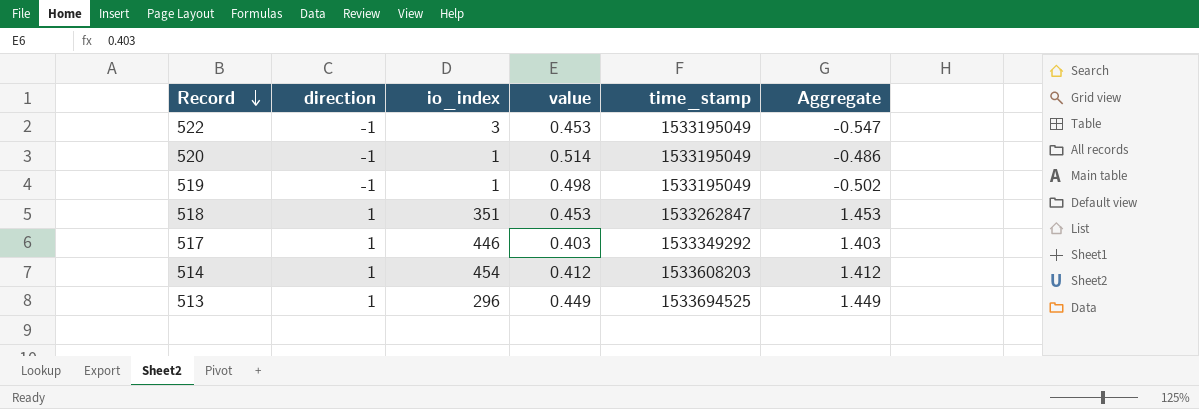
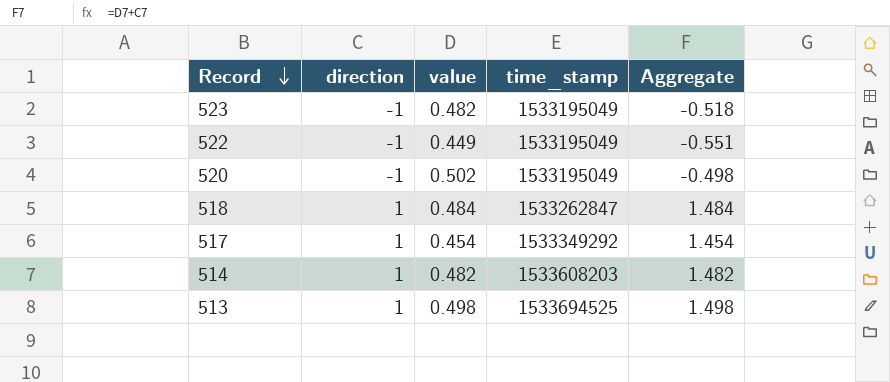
column io_index | position: 3 -> none
row 519: -1 | 1 | 0.498 | 1533195049 | -0.502 -> none
row 523: none -> -1 | 0.482 | 1533195049 | -0.518
522 | value: 0.453 -> 0.449
522 | Aggregate: -0.547 -> -0.551
520 | value: 0.514 -> 0.502
520 | Aggregate: -0.486 -> -0.498
518 | value: 0.453 -> 0.484
518 | Aggregate: 1.453 -> 1.484
517 | value: 0.403 -> 0.454
517 | Aggregate: 1.403 -> 1.454
514 | value: 0.412 -> 0.482
514 | Aggregate: 1.412 -> 1.482
513 | value: 0.449 -> 0.498
513 | Aggregate: 1.449 -> 1.498

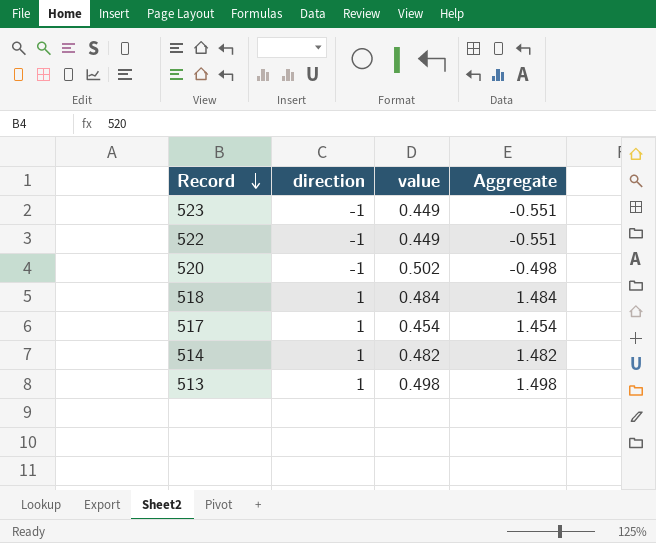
column time_stamp | position: 4 -> none
523 | value: 0.482 -> 0.449
523 | Aggregate: -0.518 -> -0.551

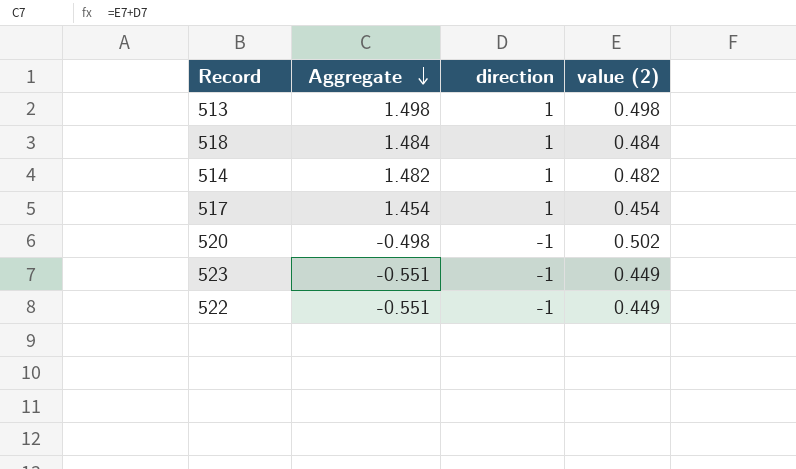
row order: Record descending -> Aggregate descending
column Aggregate | position: 4 -> 2
column name: value -> value (2)

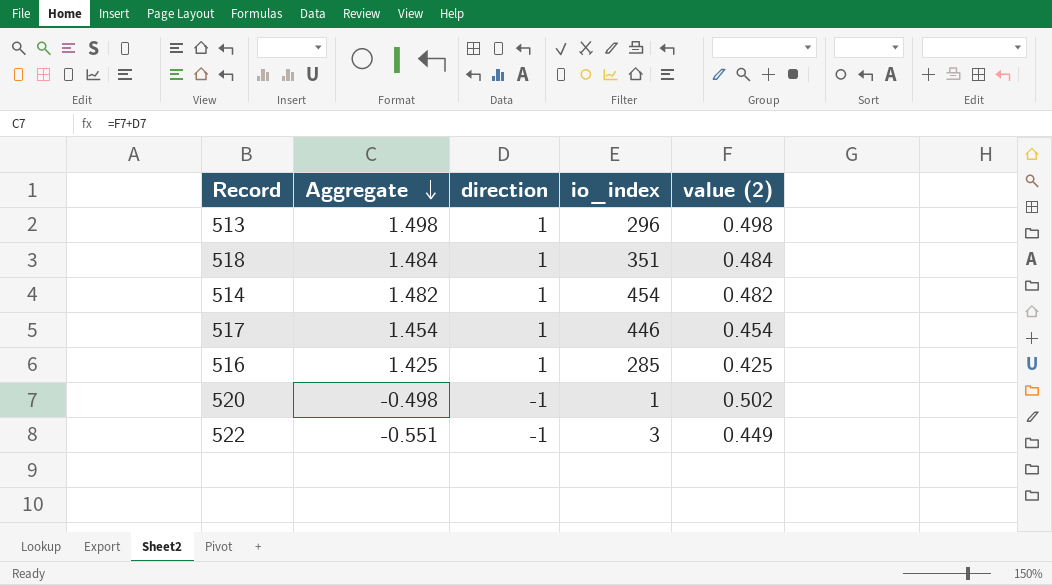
column io_index | position: none -> 4
row 523: -0.551 | -1 | 0.449 -> none
row 516: none -> 1.425 | 1 | 285 | 0.425

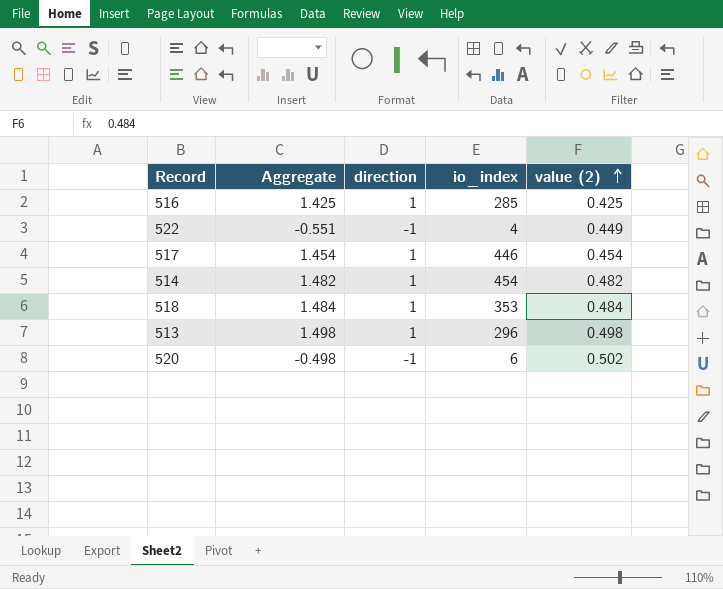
row order: Aggregate descending -> value (2) ascending
522 | io_index: 3 -> 4
518 | io_index: 351 -> 353
520 | io_index: 1 -> 6

